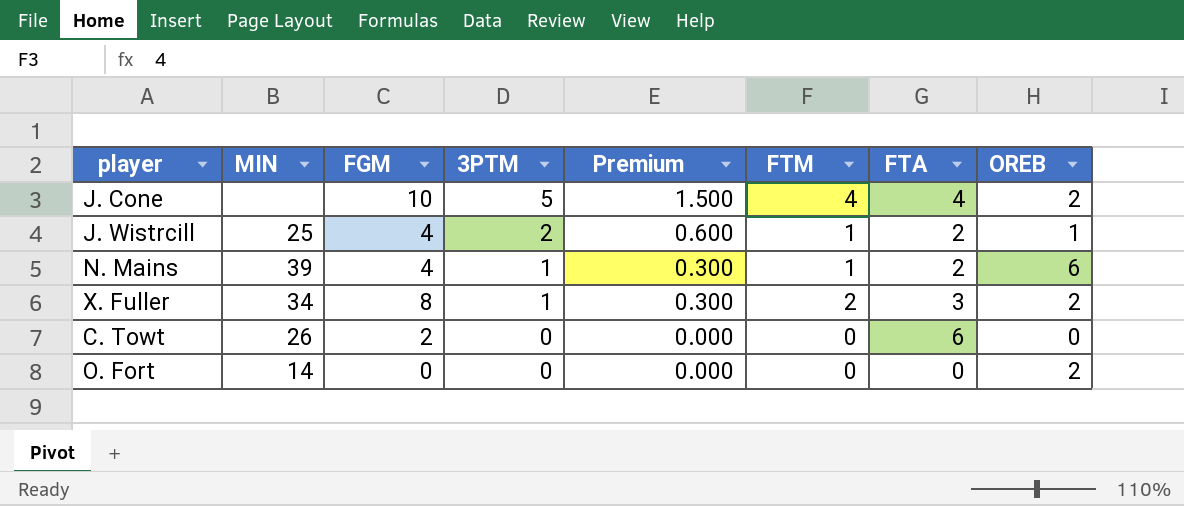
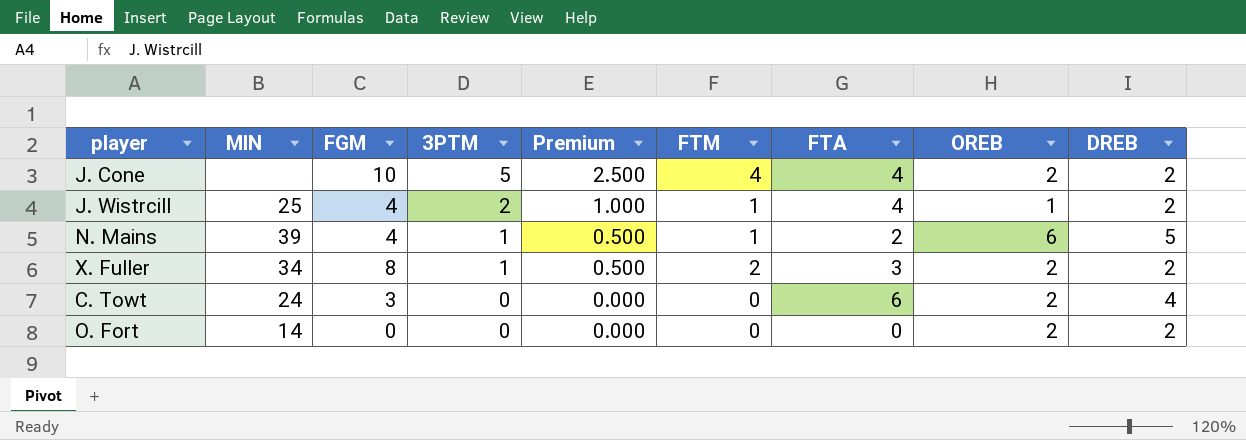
column Premium | formula: [3PTM] * 0.3 -> [3PTM] * 0.5
column DREB | position: none -> 9
J. Wistrcill | FTA: 2 -> 4
C. Towt | MIN: 26 -> 24
C. Towt | FGM: 2 -> 3
C. Towt | OREB: 0 -> 2

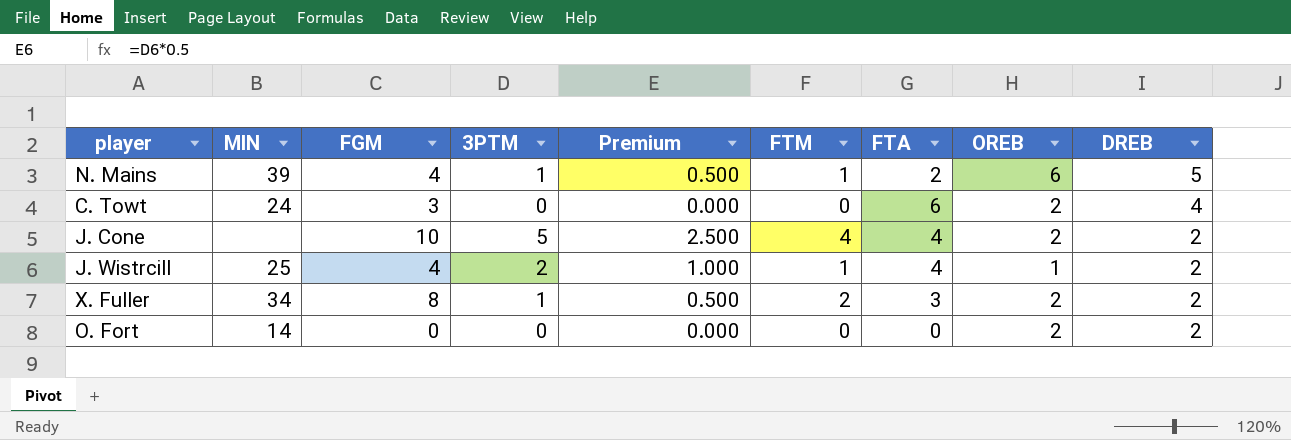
row order: 3PTM descending -> DREB descending

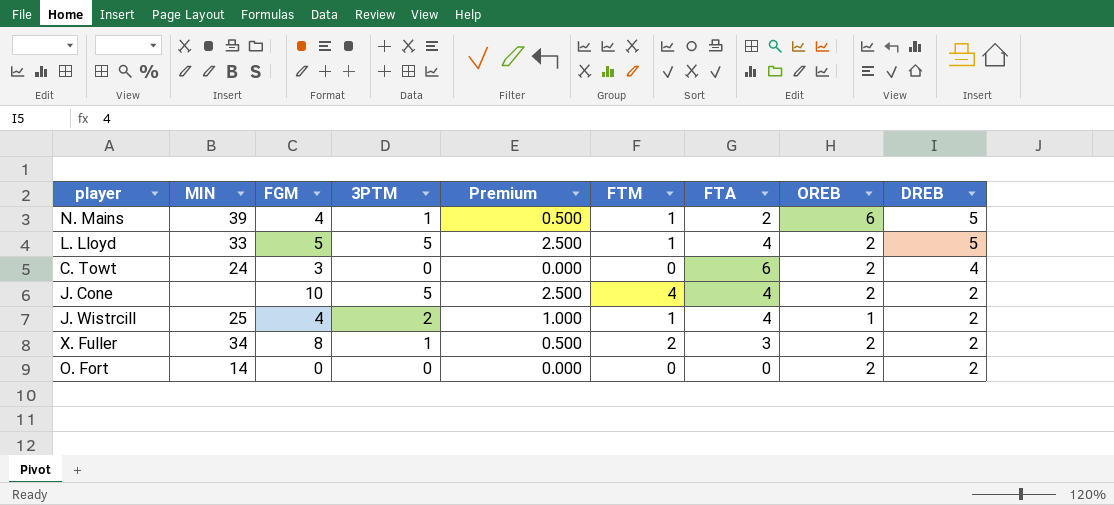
row L. Lloyd: none -> 33 | 5 | 5 | 2.500 | 1 | 4 | 2 | 5

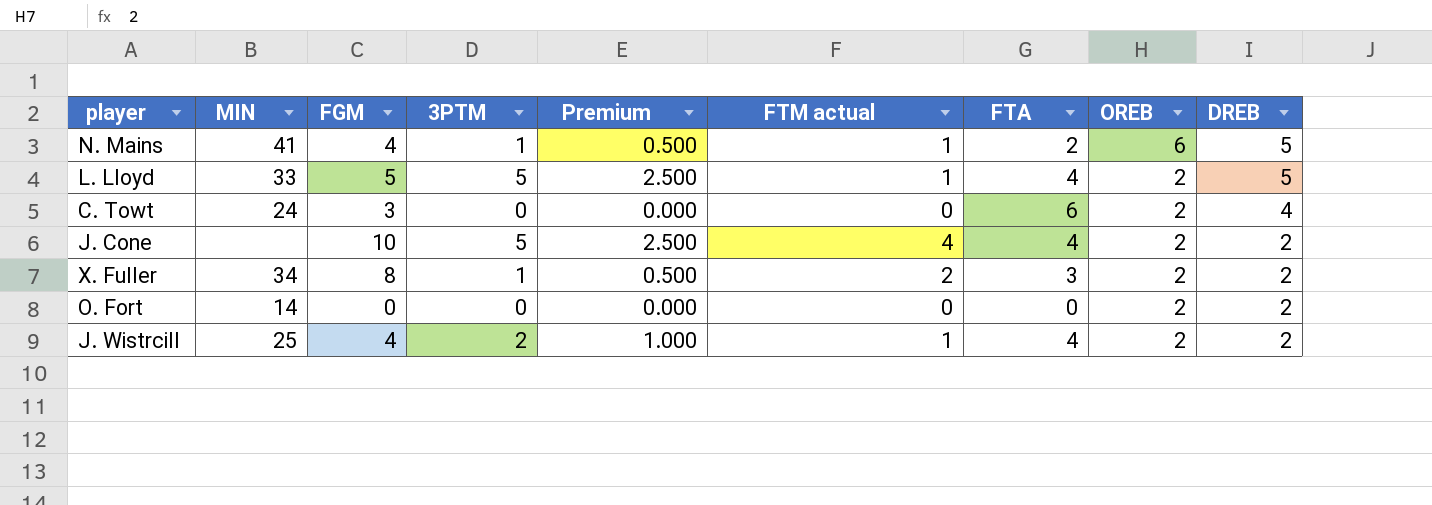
row order: DREB descending -> OREB descending
column name: FTM -> FTM actual
N. Mains | MIN: 39 -> 41
J. Wistrcill | OREB: 1 -> 2

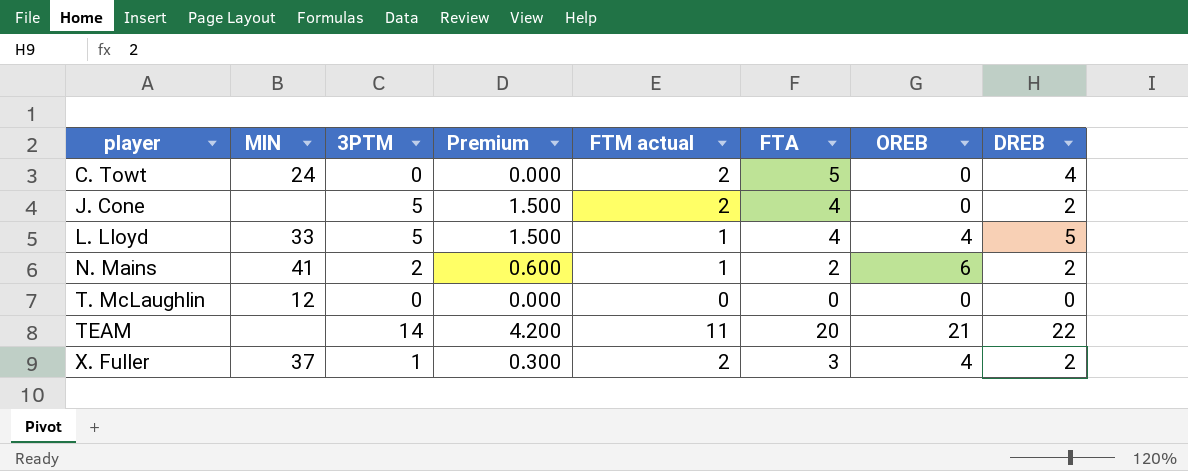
row order: OREB descending -> player ascending
column FGM | position: 3 -> none
column Premium | formula: [3PTM] * 0.5 -> [3PTM] * 0.3
row O. Fort: 14 | 0 | 0 | 0.000 | 0 | 0 | 2 | 2 -> none
row J. Wistrcill: 25 | 4 | 2 | 1.000 | 1 | 4 | 2 | 2 -> none
C. Towt | FTM actual: 0 -> 2
C. Towt | FTA: 6 -> 5
C. Towt | OREB: 2 -> 0
J. Cone | FTM actual: 4 -> 2
J. Cone | OREB: 2 -> 0
L. Lloyd | OREB: 2 -> 4
N. Mains | 3PTM: 1 -> 2
N. Mains | DREB: 5 -> 2
row T. McLaughlin: none -> 12 | 0 | 0.000 | 0 | 0 | 0 | 0
row TEAM: none -> none | 14 | 4.200 | 11 | 20 | 21 | 22
X. Fuller | MIN: 34 -> 37
X. Fuller | OREB: 2 -> 4

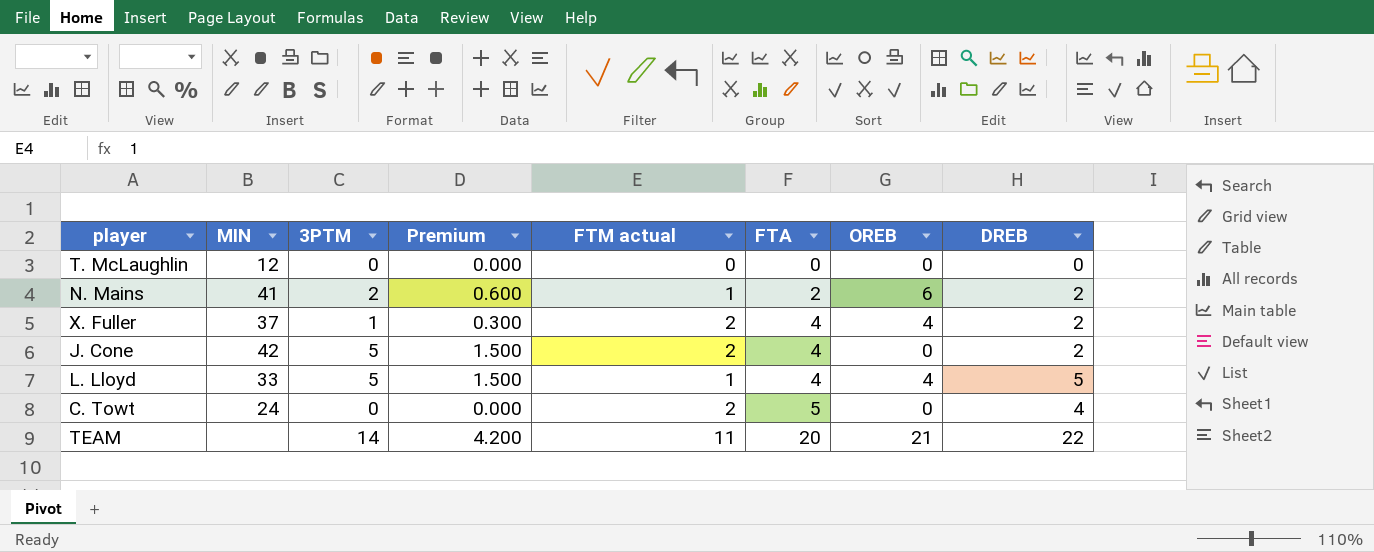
row order: player ascending -> FTA ascending
X. Fuller | FTA: 3 -> 4
J. Cone | MIN: none -> 42

